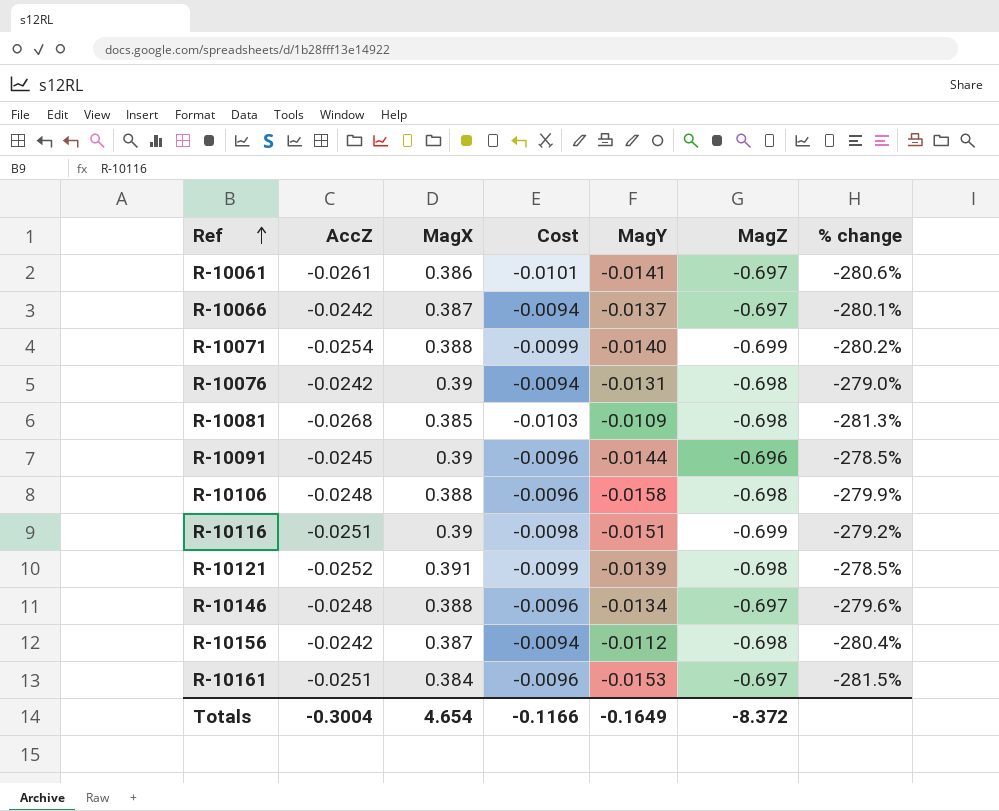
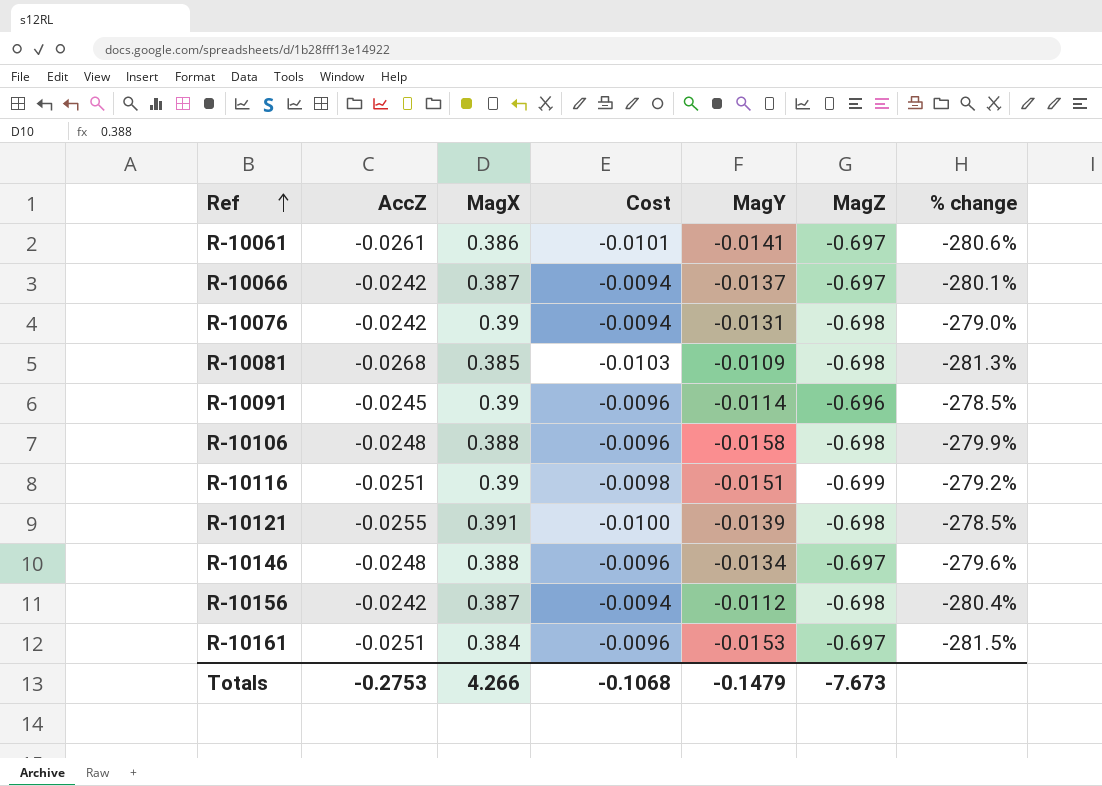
row R-10071: -0.0254 | 0.388 | -0.0099 | -0.0140 | -0.699 | -280.2% -> none
R-10091 | MagY: -0.0144 -> -0.0114
R-10121 | AccZ: -0.0252 -> -0.0255
R-10121 | Cost: -0.0099 -> -0.0100
Totals | AccZ: -0.3004 -> -0.2753
Totals | MagX: 4.654 -> 4.266
Totals | Cost: -0.1166 -> -0.1068
Totals | MagY: -0.1649 -> -0.1479
Totals | MagZ: -8.372 -> -7.673

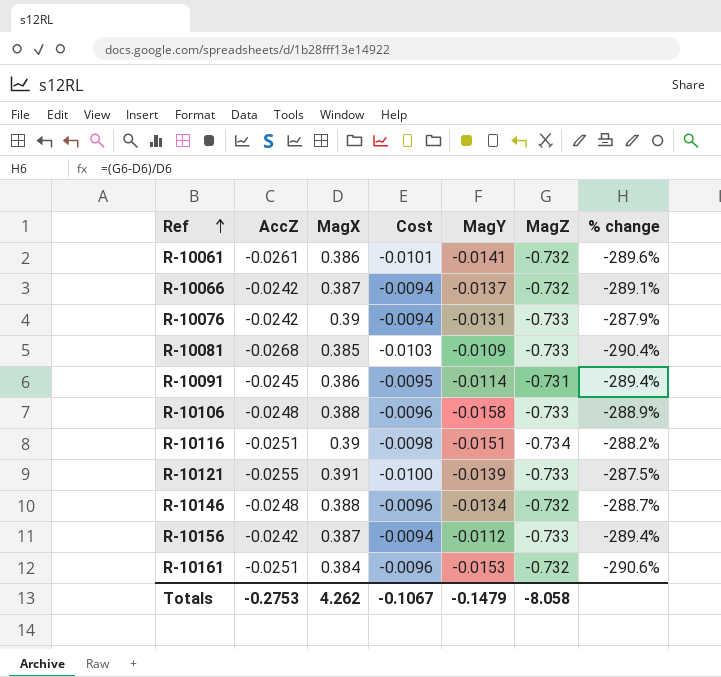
R-10061 | MagZ: -0.697 -> -0.732
R-10061 | % change: -280.6% -> -289.6%
R-10066 | MagZ: -0.697 -> -0.732
R-10066 | % change: -280.1% -> -289.1%
R-10076 | MagZ: -0.698 -> -0.733
R-10076 | % change: -279.0% -> -287.9%
R-10081 | MagZ: -0.698 -> -0.733
R-10081 | % change: -281.3% -> -290.4%
R-10091 | MagX: 0.39 -> 0.386
R-10091 | Cost: -0.0096 -> -0.0095
R-10091 | MagZ: -0.696 -> -0.731
R-10091 | % change: -278.5% -> -289.4%
R-10106 | MagZ: -0.698 -> -0.733
R-10106 | % change: -279.9% -> -288.9%
R-10116 | MagZ: -0.699 -> -0.734
R-10116 | % change: -279.2% -> -288.2%
R-10121 | MagZ: -0.698 -> -0.733
R-10121 | % change: -278.5% -> -287.5%
R-10146 | MagZ: -0.697 -> -0.732
R-10146 | % change: -279.6% -> -288.7%
R-10156 | MagZ: -0.698 -> -0.733
R-10156 | % change: -280.4% -> -289.4%
R-10161 | MagZ: -0.697 -> -0.732
R-10161 | % change: -281.5% -> -290.6%
Totals | MagX: 4.266 -> 4.262
Totals | Cost: -0.1068 -> -0.1067
Totals | MagZ: -7.673 -> -8.058

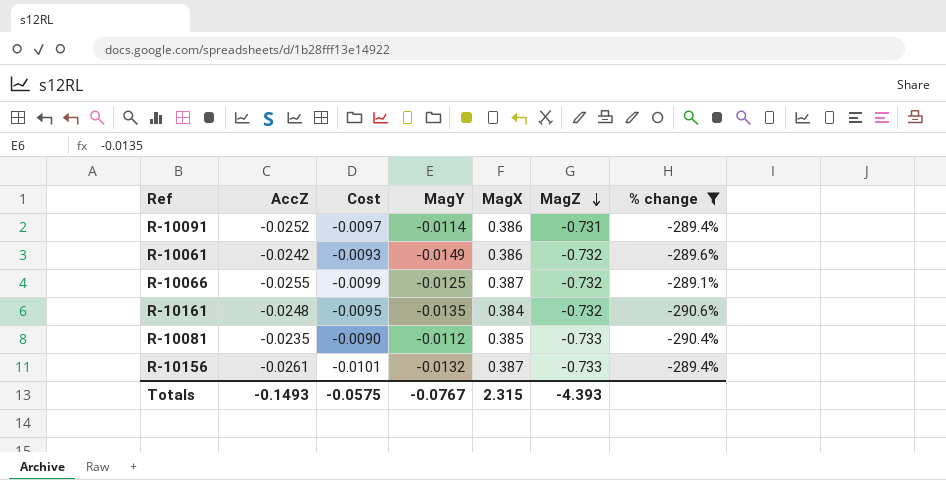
filter: none -> % change <= -289.1%
row order: Ref ascending -> MagZ descending
column MagX | position: 3 -> 5
R-10091 | AccZ: -0.0245 -> -0.0252
R-10091 | Cost: -0.0095 -> -0.0097
R-10061 | AccZ: -0.0261 -> -0.0242
R-10061 | Cost: -0.0101 -> -0.0093
R-10061 | MagY: -0.0141 -> -0.0149
R-10066 | AccZ: -0.0242 -> -0.0255
R-10066 | Cost: -0.0094 -> -0.0099
R-10066 | MagY: -0.0137 -> -0.0125
R-10161 | AccZ: -0.0251 -> -0.0248
R-10161 | Cost: -0.0096 -> -0.0095
R-10161 | MagY: -0.0153 -> -0.0135
R-10081 | AccZ: -0.0268 -> -0.0235
R-10081 | Cost: -0.0103 -> -0.0090
R-10081 | MagY: -0.0109 -> -0.0112
R-10156 | AccZ: -0.0242 -> -0.0261
R-10156 | Cost: -0.0094 -> -0.0101
R-10156 | MagY: -0.0112 -> -0.0132
Totals | AccZ: -0.2753 -> -0.1493
Totals | Cost: -0.1067 -> -0.0575
Totals | MagY: -0.1479 -> -0.0767
Totals | MagX: 4.262 -> 2.315
Totals | MagZ: -8.058 -> -4.393

